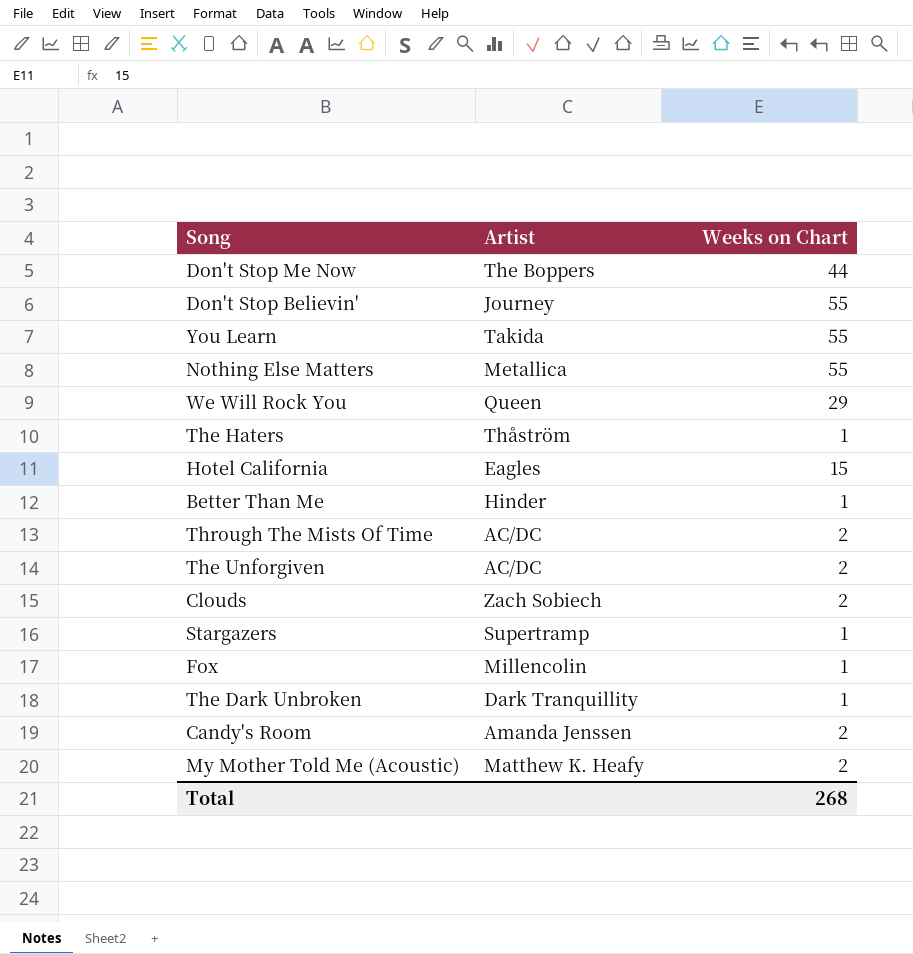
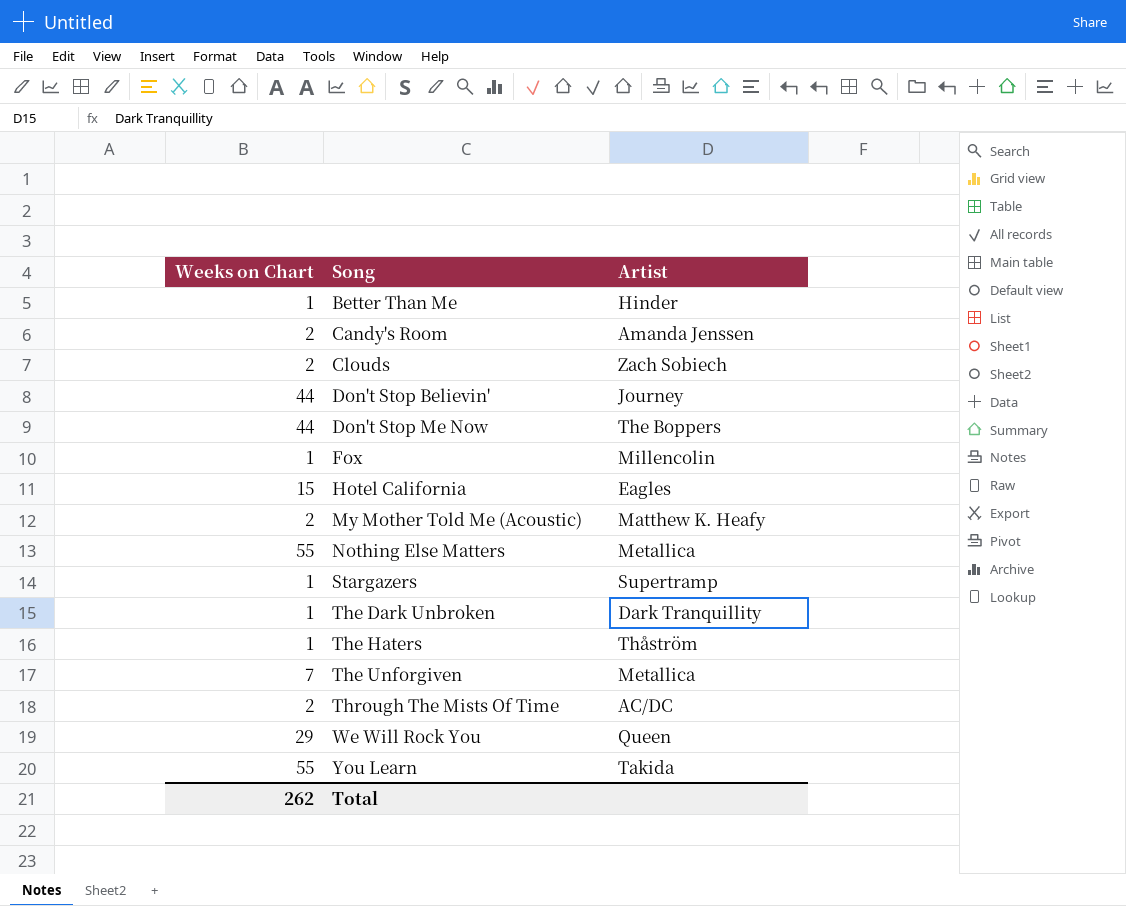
row order: none -> Song ascending
column Weeks on Chart | position: 3 -> 1
Don't Stop Believin' | Weeks on Chart: 55 -> 44
The Unforgiven | Weeks on Chart: 2 -> 7
The Unforgiven | Artist: AC/DC -> Metallica
Total | Weeks on Chart: 268 -> 262

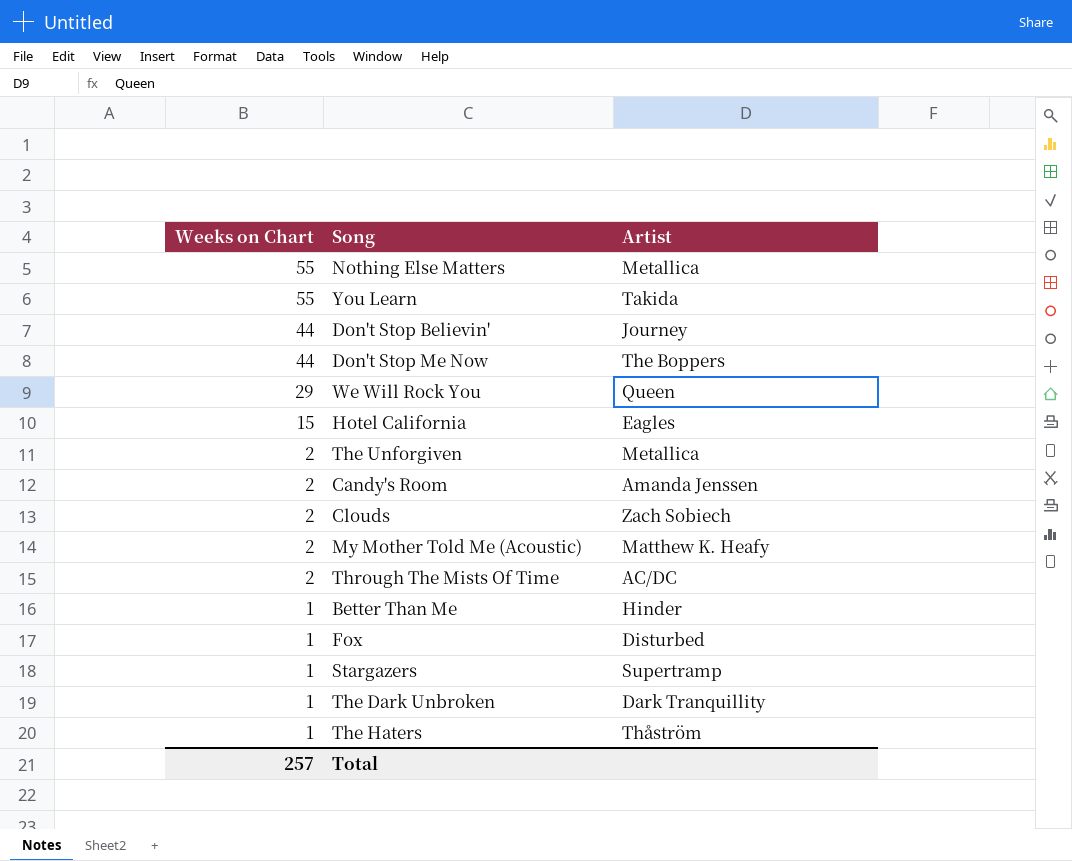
row order: Song ascending -> Weeks on Chart descending
The Unforgiven | Weeks on Chart: 7 -> 2
Fox | Artist: Millencolin -> Disturbed
Total | Weeks on Chart: 262 -> 257

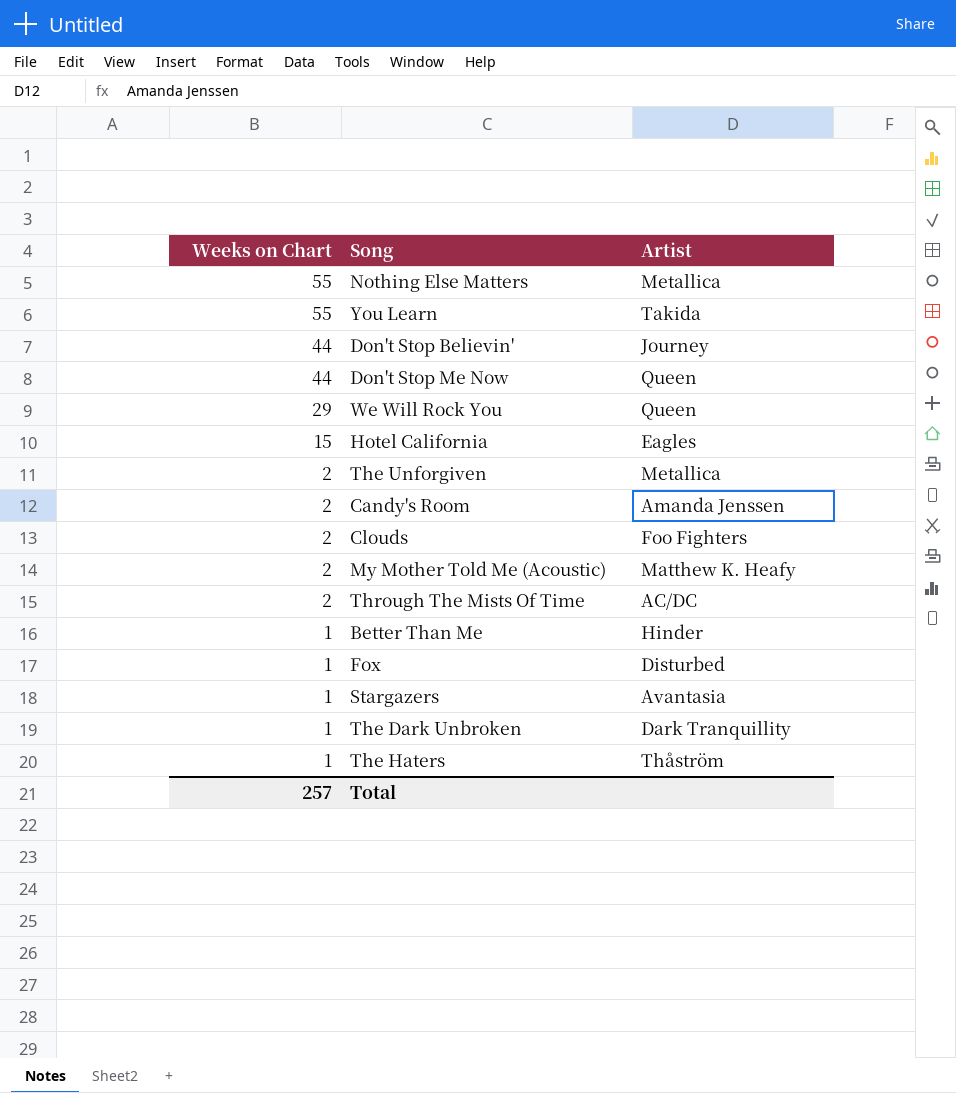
Don't Stop Me Now | Artist: The Boppers -> Queen
Clouds | Artist: Zach Sobiech -> Foo Fighters
Stargazers | Artist: Supertramp -> Avantasia

